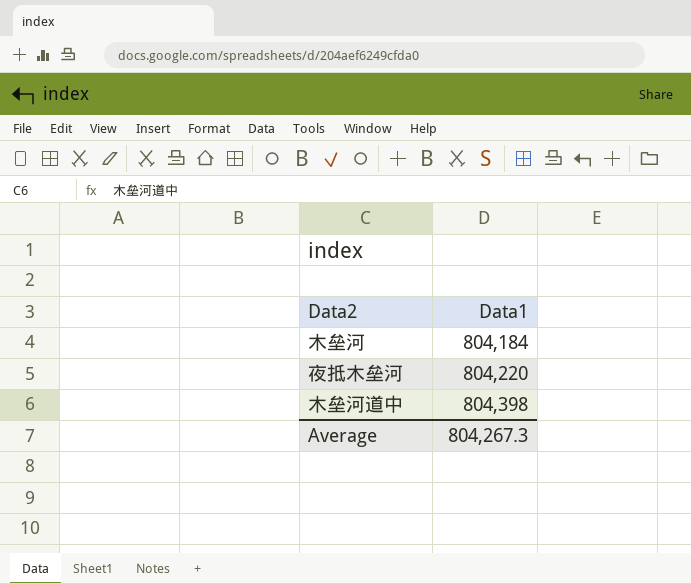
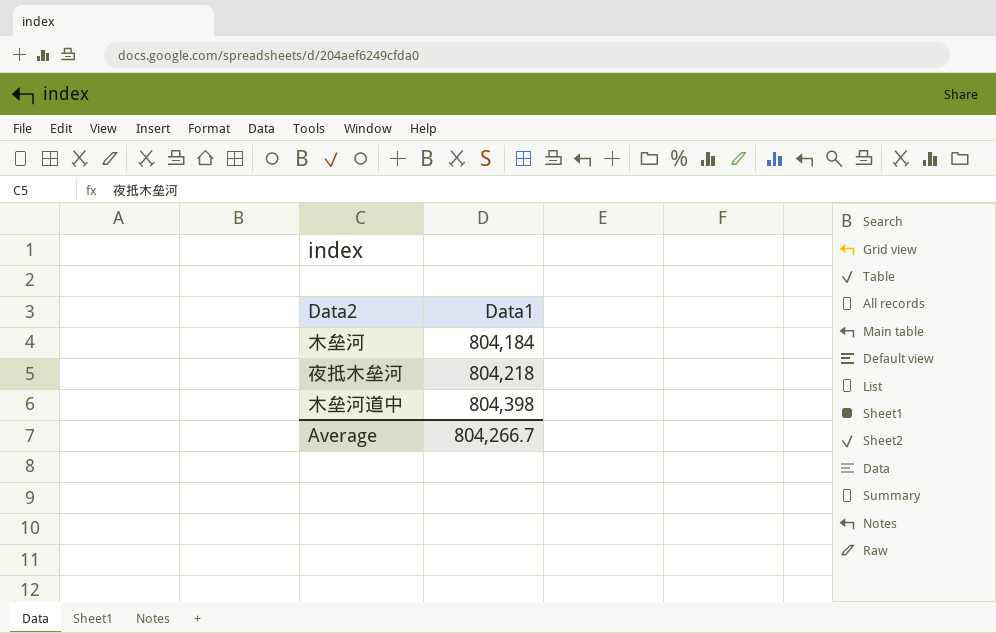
夜抵木垒河 | Data1: 804,220 -> 804,218
Average | Data1: 804,267.3 -> 804,266.7

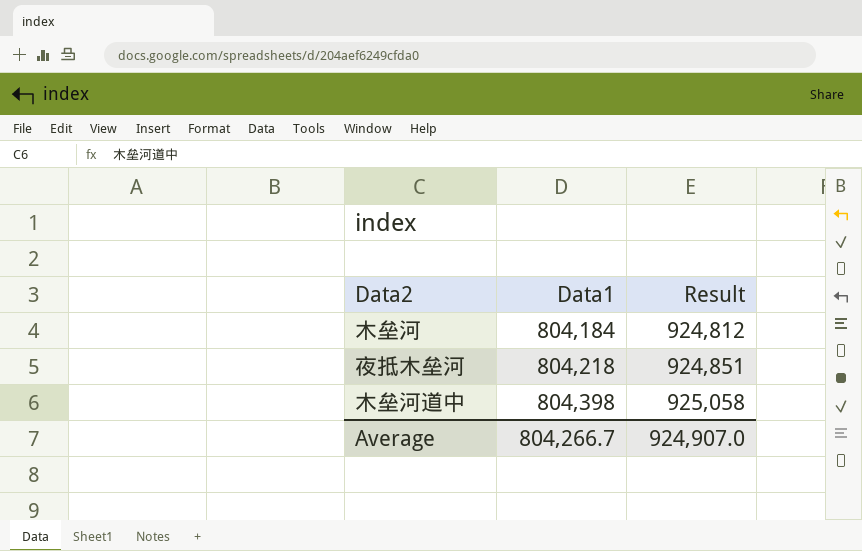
column Result | formula: none -> [Data1] * 1.15

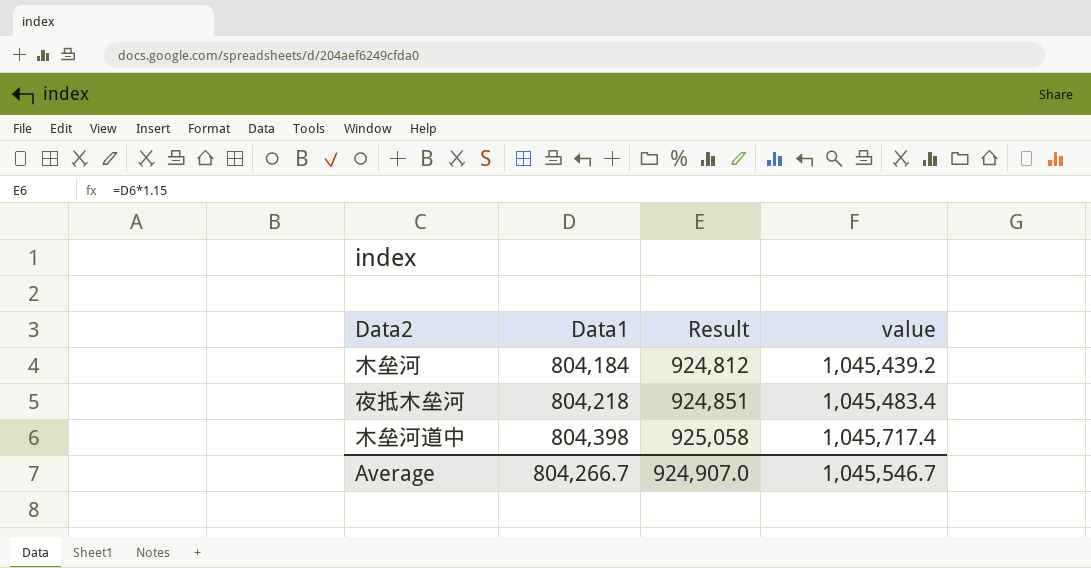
column value | formula: none -> [Data1] * 1.3

